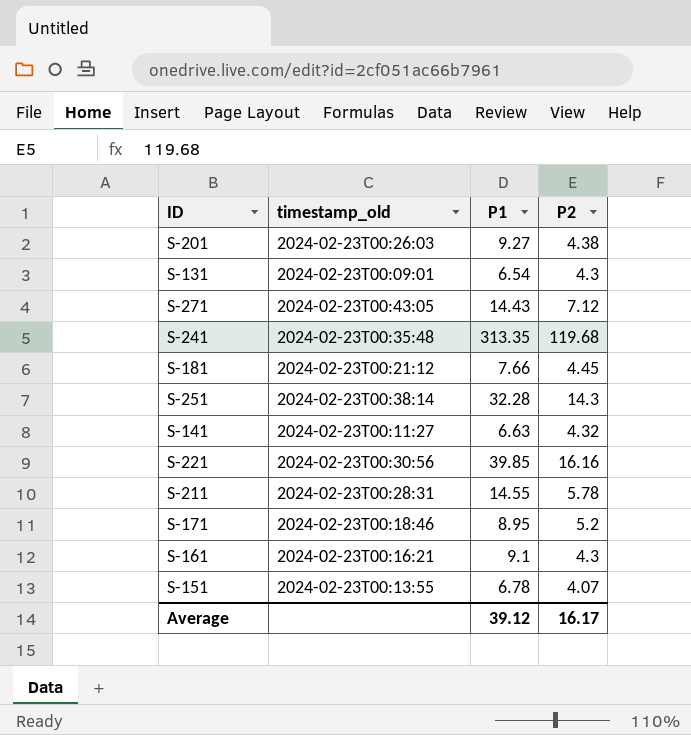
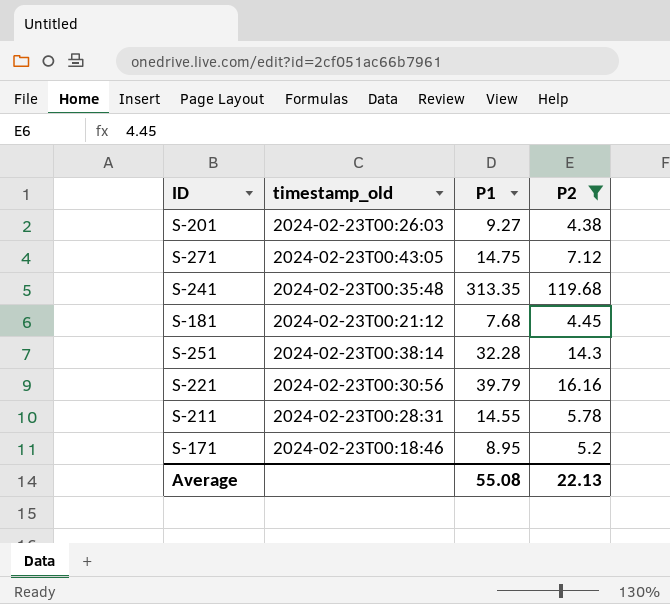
filter: none -> P2 >= 4.38
S-271 | P1: 14.43 -> 14.75
S-181 | P1: 7.66 -> 7.68
S-221 | P1: 39.85 -> 39.79
Average | P1: 39.12 -> 55.08
Average | P2: 16.17 -> 22.13

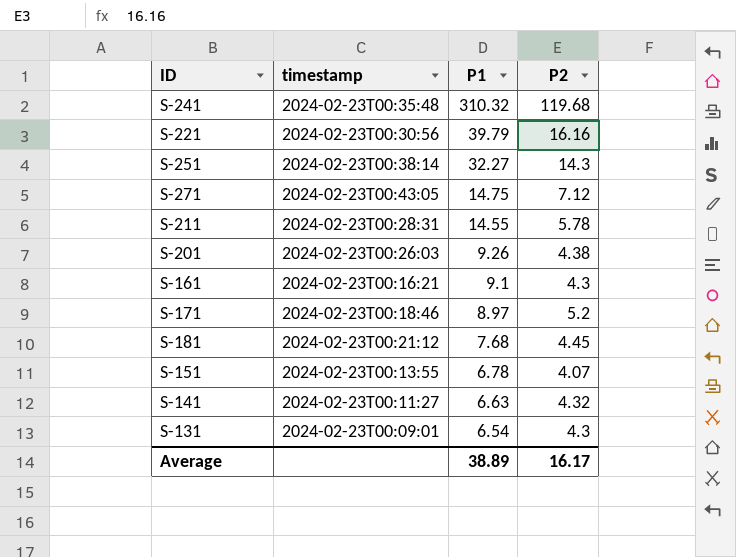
filter: P2 >= 4.38 -> none
row order: none -> P1 descending
column name: timestamp_old -> timestamp
S-241 | P1: 313.35 -> 310.32
S-251 | P1: 32.28 -> 32.27
S-201 | P1: 9.27 -> 9.26
S-171 | P1: 8.95 -> 8.97
Average | P1: 55.08 -> 38.89
Average | P2: 22.13 -> 16.17

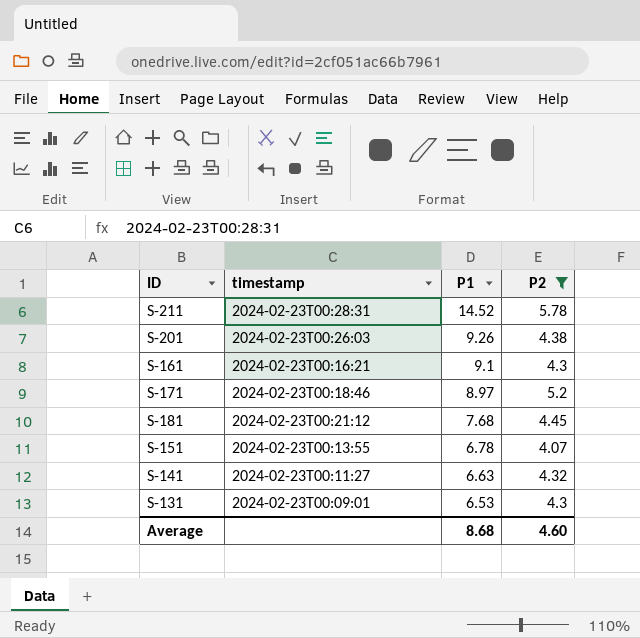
filter: none -> P2 <= 5.78
S-211 | P1: 14.55 -> 14.52
S-131 | P1: 6.54 -> 6.53
Average | P1: 38.89 -> 8.68
Average | P2: 16.17 -> 4.60

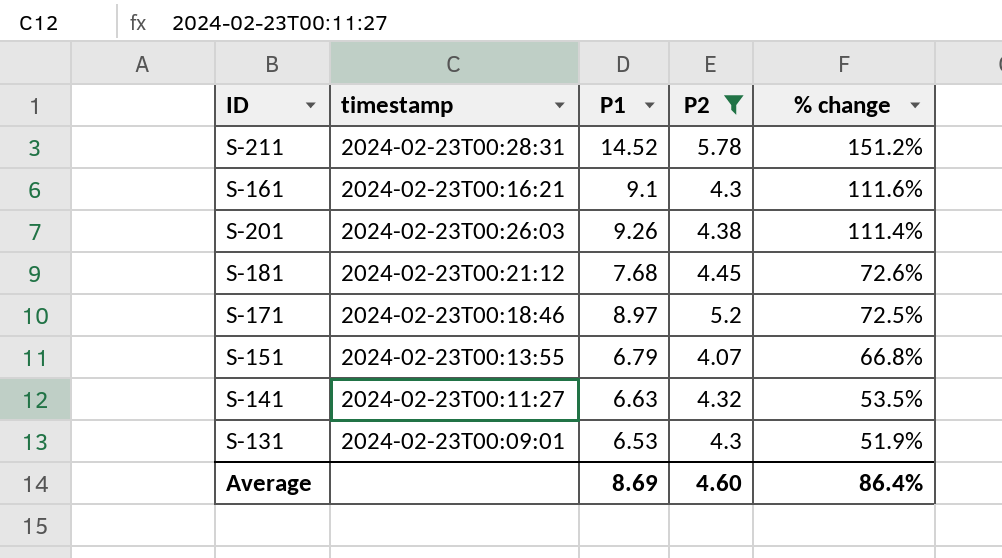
row order: P1 descending -> % change descending
column % change | formula: none -> ([P1] - [P2]) / [P2]
S-151 | P1: 6.78 -> 6.79
Average | P1: 8.68 -> 8.69

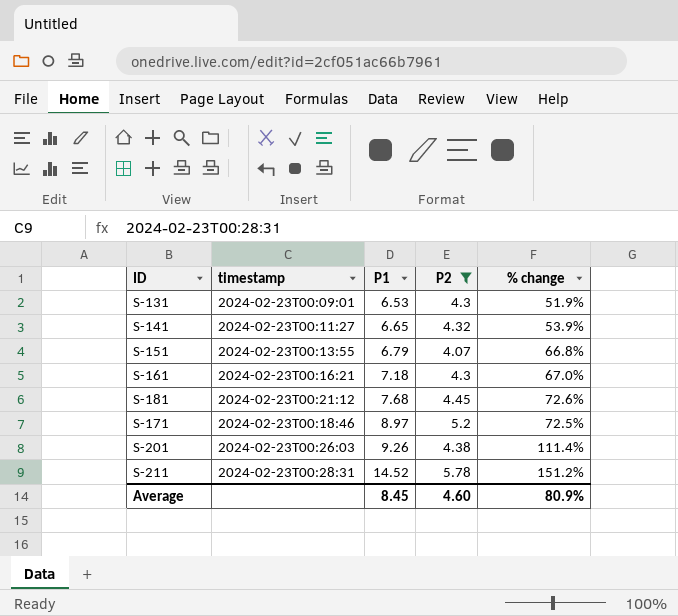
row order: % change descending -> P1 ascending
S-141 | P1: 6.63 -> 6.65
S-141 | % change: 53.5% -> 53.9%
S-161 | P1: 9.1 -> 7.18
S-161 | % change: 111.6% -> 67.0%
Average | P1: 8.69 -> 8.45
Average | % change: 86.4% -> 80.9%

